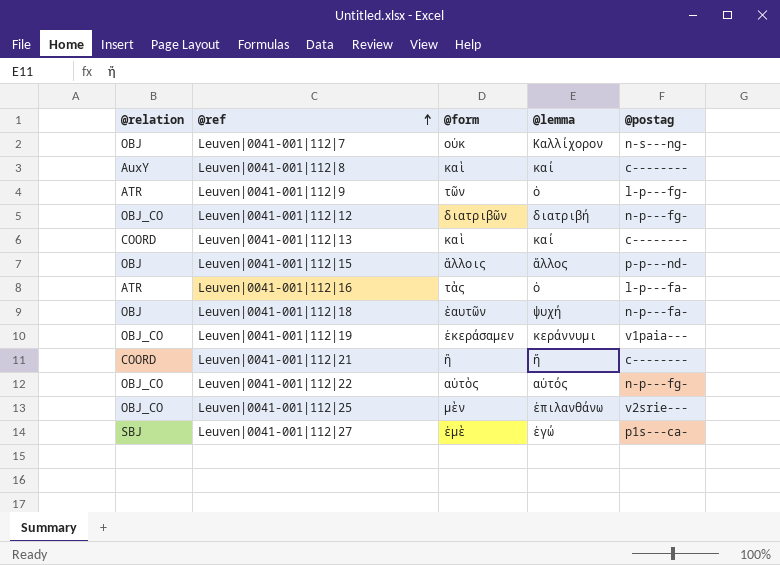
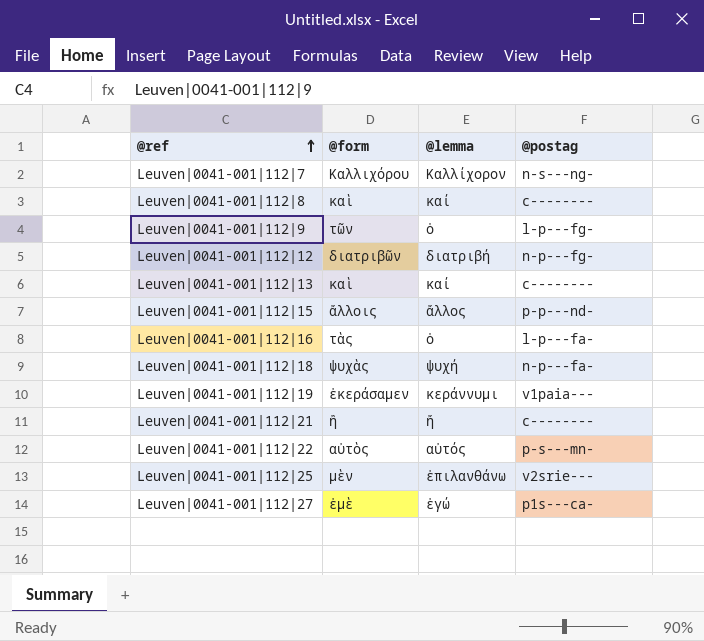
column @relation | position: 1 -> none
Leuven|0041-001|112|7 | @form: οὐκ -> Καλλιχόρου
Leuven|0041-001|112|18 | @form: ἑαυτῶν -> ψυχὰς
Leuven|0041-001|112|22 | @postag: n-p---fg- -> p-s---mn-

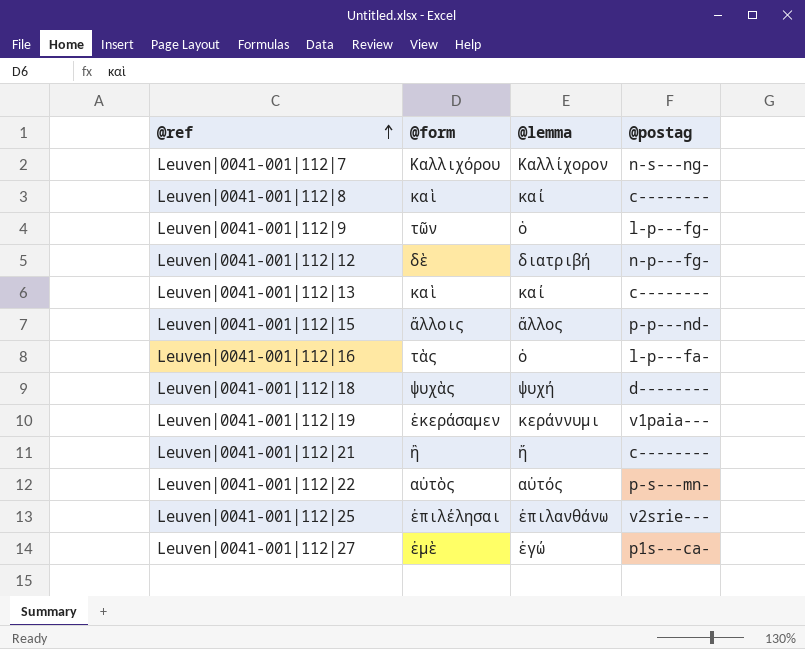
Leuven|0041-001|112|12 | @form: διατριβῶν -> δὲ
Leuven|0041-001|112|18 | @postag: n-p---fa- -> d--------
Leuven|0041-001|112|25 | @form: μὲν -> ἐπιλέλησαι

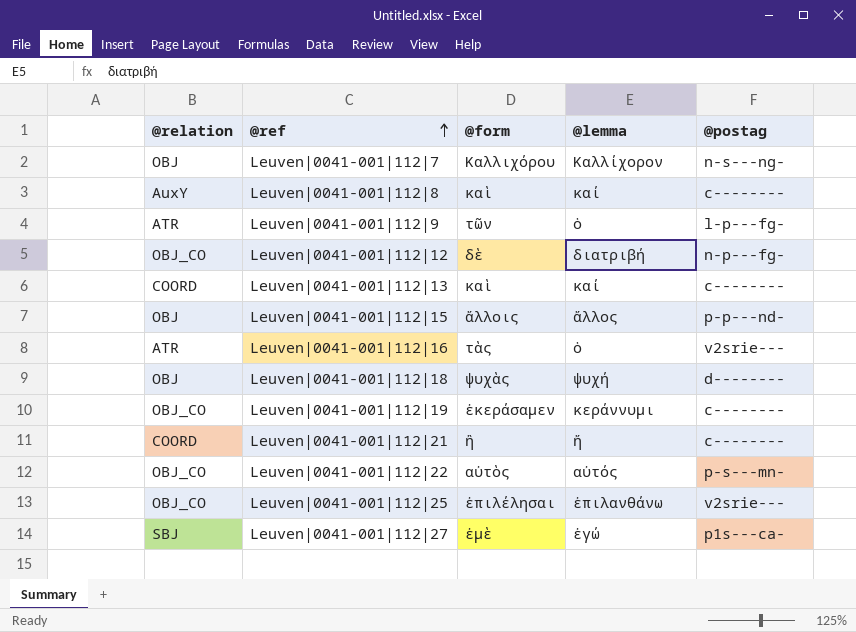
column @relation | position: none -> 1
Leuven|0041-001|112|16 | @postag: l-p---fa- -> v2srie---
Leuven|0041-001|112|19 | @postag: v1paia--- -> c--------

